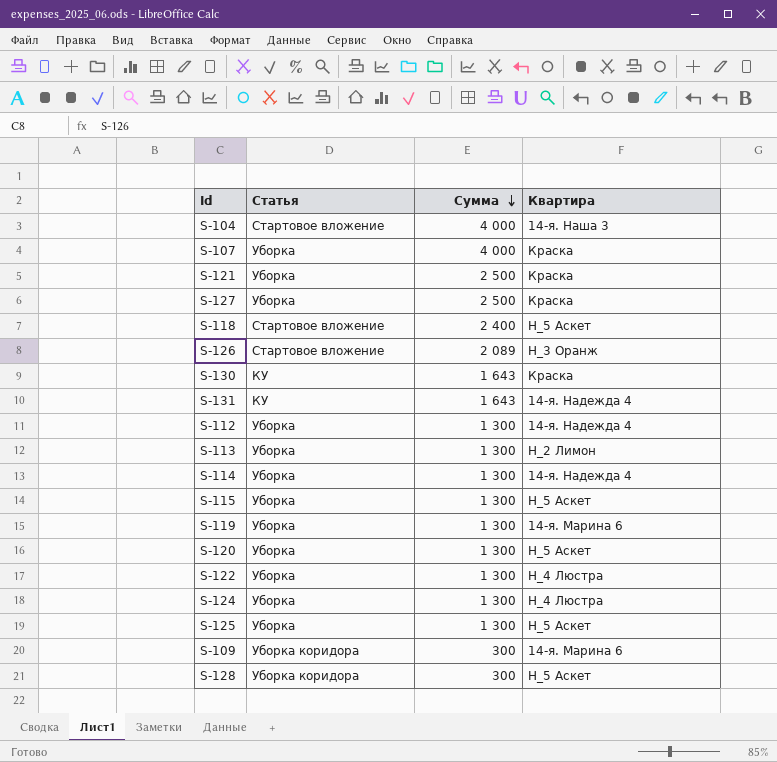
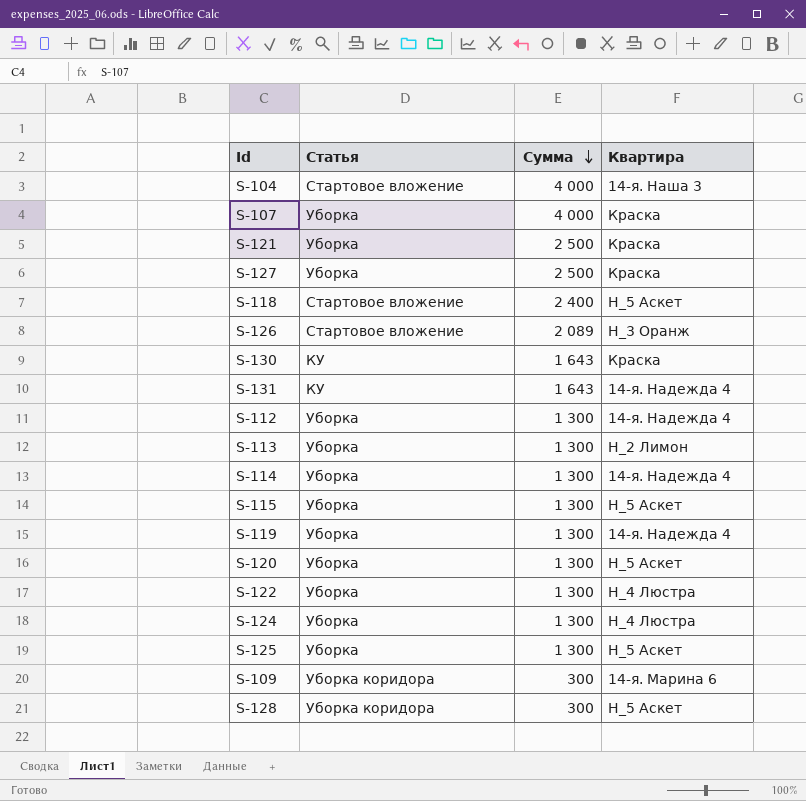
S-119 | Квартира: 14-я. Марина 6 -> 14-я. Надежда 4

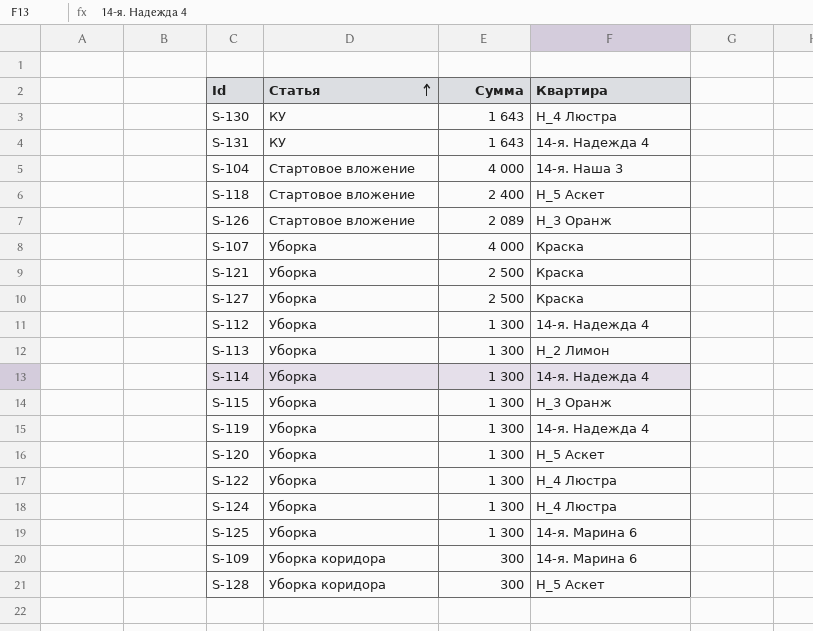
row order: Сумма descending -> Статья ascending
S-130 | Квартира: Краска -> Н_4 Люстра
S-115 | Квартира: Н_5 Аскет -> Н_3 Оранж
S-125 | Квартира: Н_5 Аскет -> 14-я. Марина 6

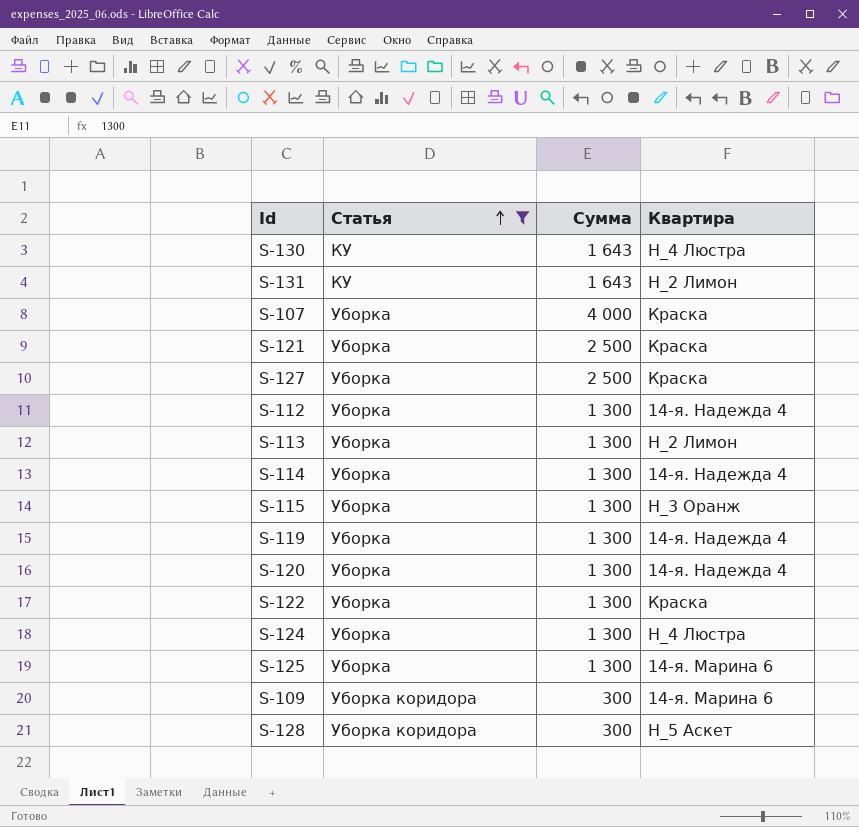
filter: none -> Статья != Стартовое вложение
S-131 | Квартира: 14-я. Надежда 4 -> Н_2 Лимон
S-120 | Квартира: Н_5 Аскет -> 14-я. Надежда 4
S-122 | Квартира: Н_4 Люстра -> Краска

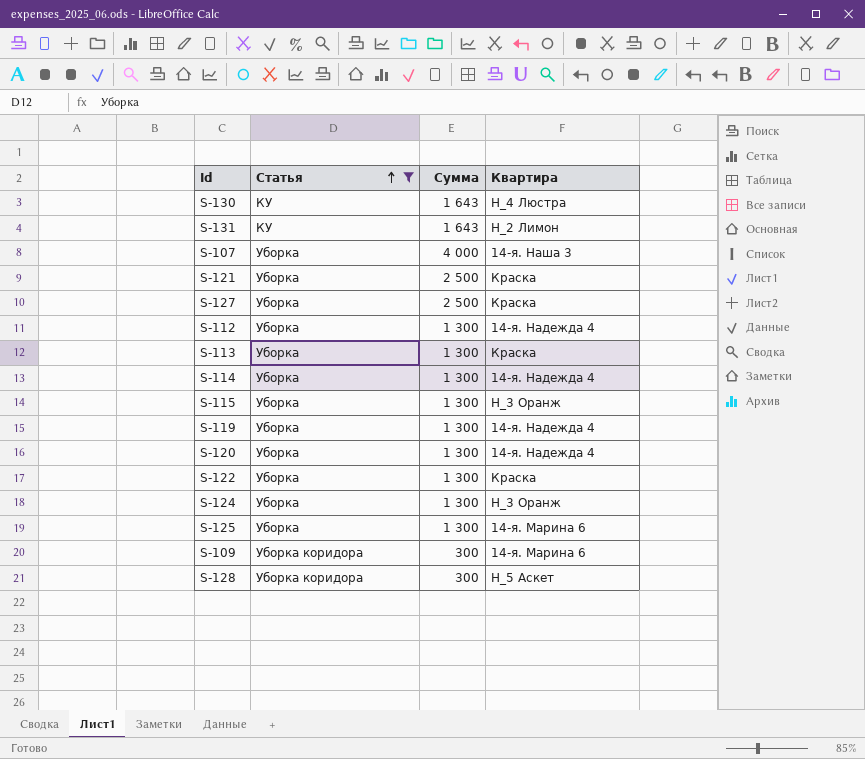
S-107 | Квартира: Краска -> 14-я. Наша 3
S-113 | Квартира: Н_2 Лимон -> Краска
S-124 | Квартира: Н_4 Люстра -> Н_3 Оранж

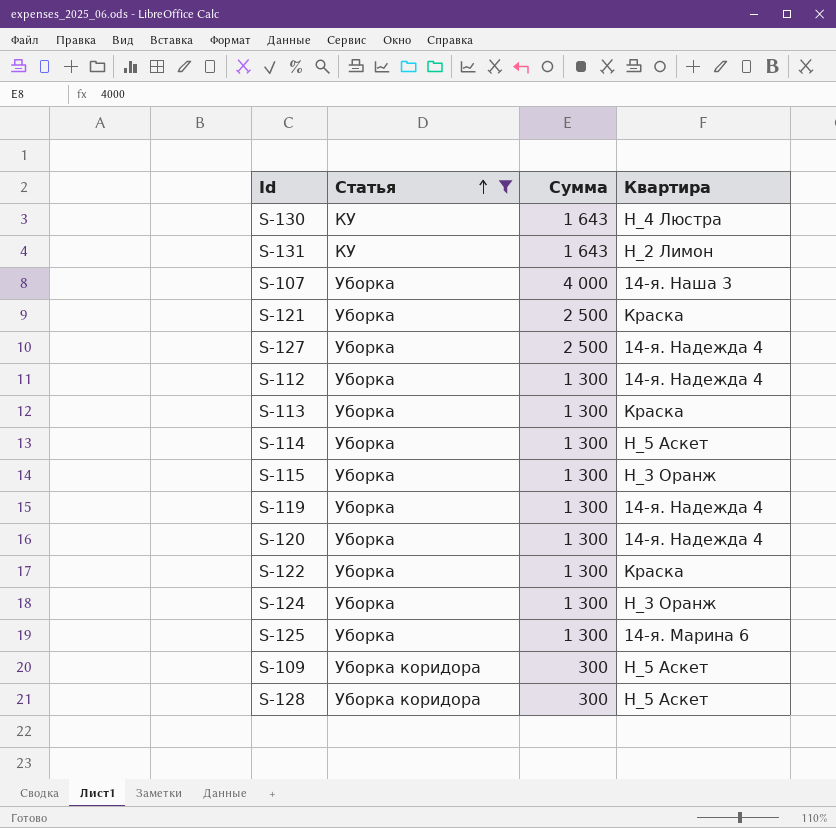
S-127 | Квартира: Краска -> 14-я. Надежда 4
S-114 | Квартира: 14-я. Надежда 4 -> Н_5 Аскет
S-109 | Квартира: 14-я. Марина 6 -> Н_5 Аскет

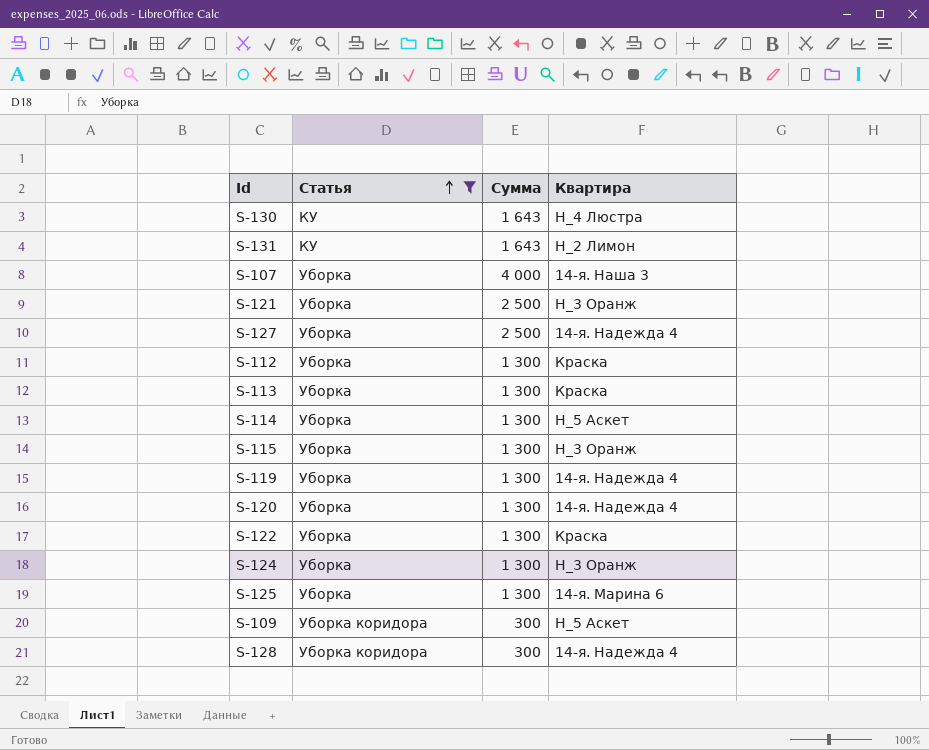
S-121 | Квартира: Краска -> Н_3 Оранж
S-112 | Квартира: 14-я. Надежда 4 -> Краска
S-128 | Квартира: Н_5 Аскет -> 14-я. Надежда 4

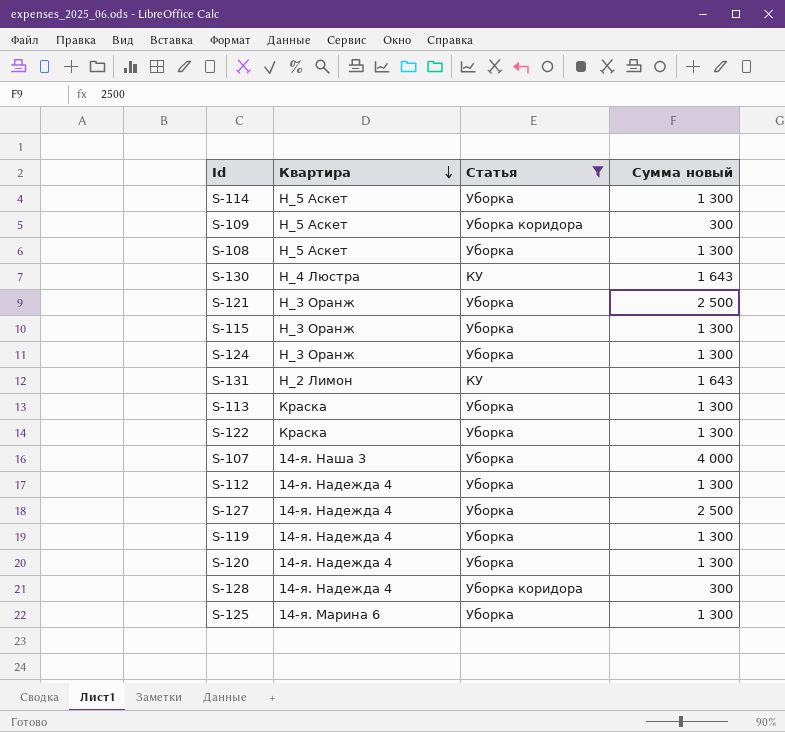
row order: Статья ascending -> Квартира descending
column Квартира | position: 4 -> 2
column name: Сумма -> Сумма новый
row S-108: none -> Н_5 Аскет | Уборка | 1 300
S-112 | Квартира: Краска -> 14-я. Надежда 4

